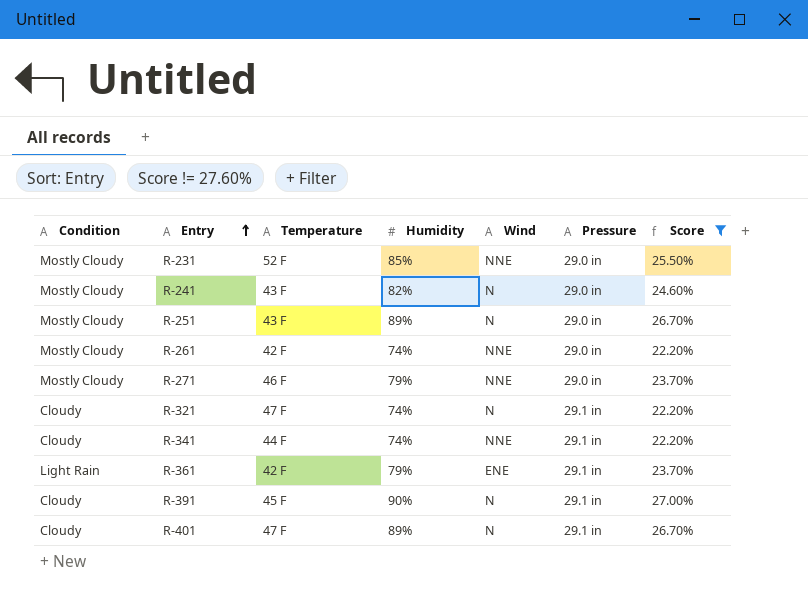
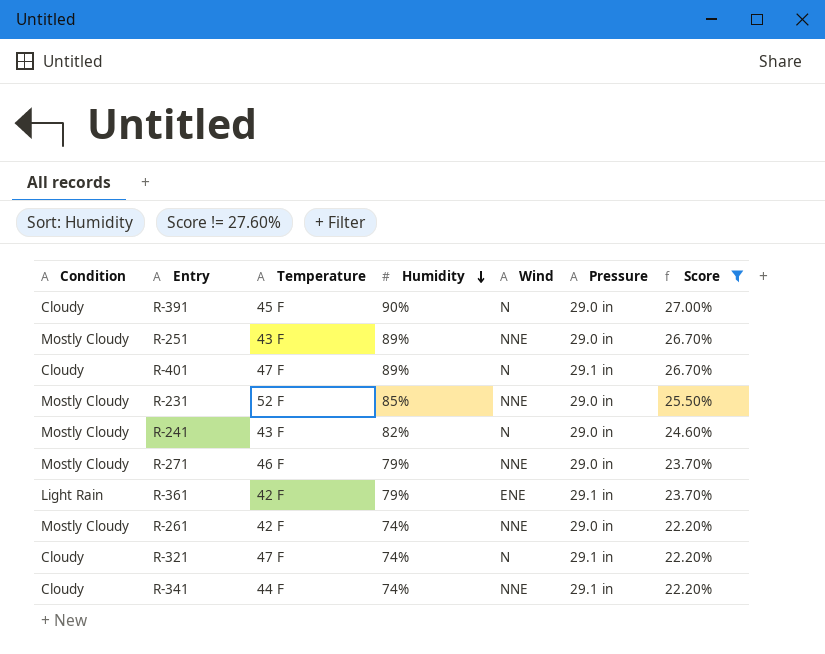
row order: Entry ascending -> Humidity descending
R-391 | Pressure: 29.1 in -> 29.0 in
R-251 | Wind: N -> NNE

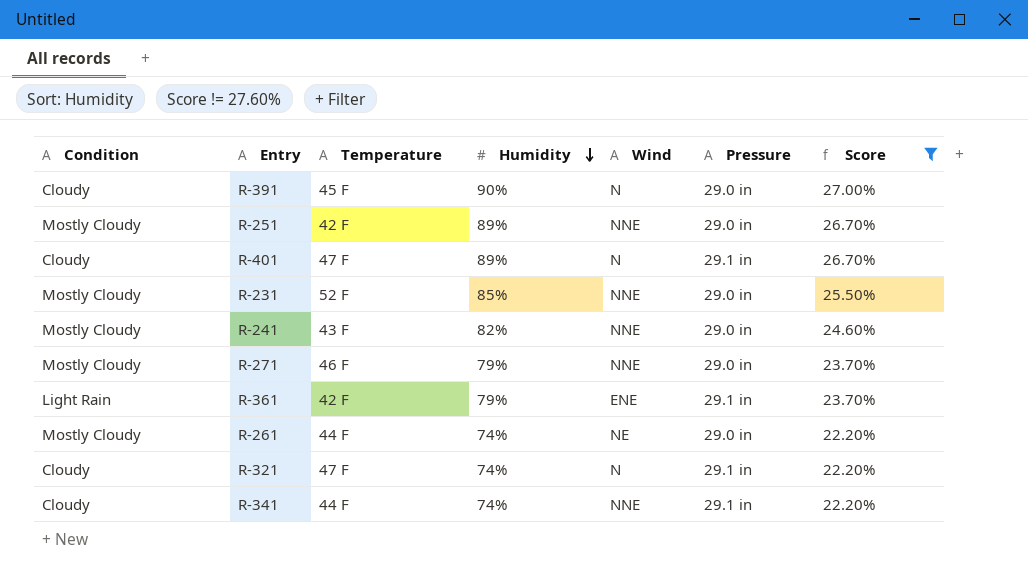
R-251 | Temperature: 43 F -> 42 F
R-241 | Wind: N -> NNE
R-261 | Temperature: 42 F -> 44 F
R-261 | Wind: NNE -> NE

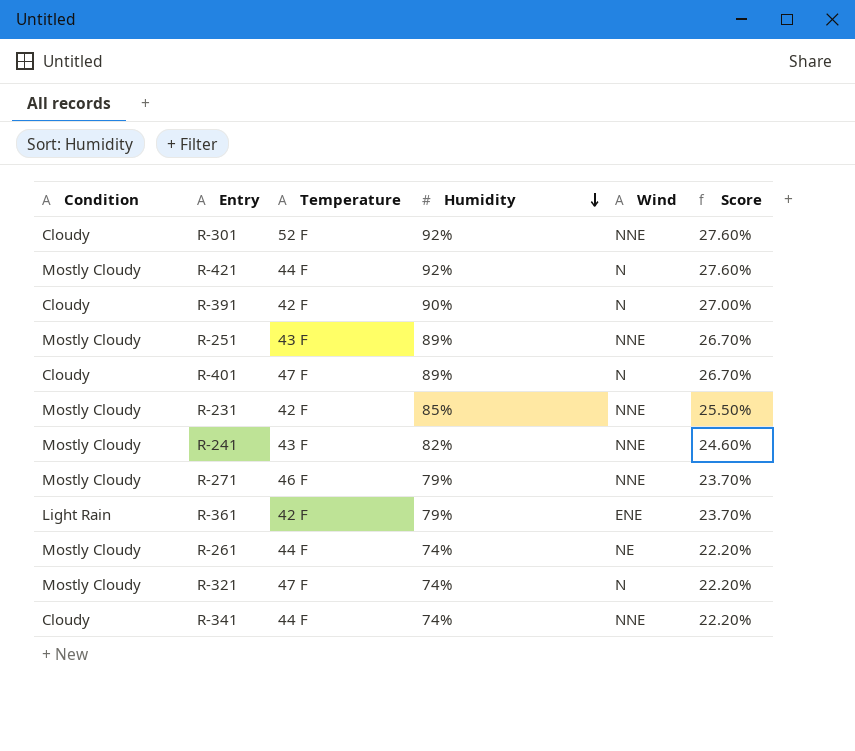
filter: Score != 27.60% -> none
column Pressure | position: 6 -> none
R-391 | Temperature: 45 F -> 42 F
R-251 | Temperature: 42 F -> 43 F
R-231 | Temperature: 52 F -> 42 F
R-321 | Condition: Cloudy -> Mostly Cloudy

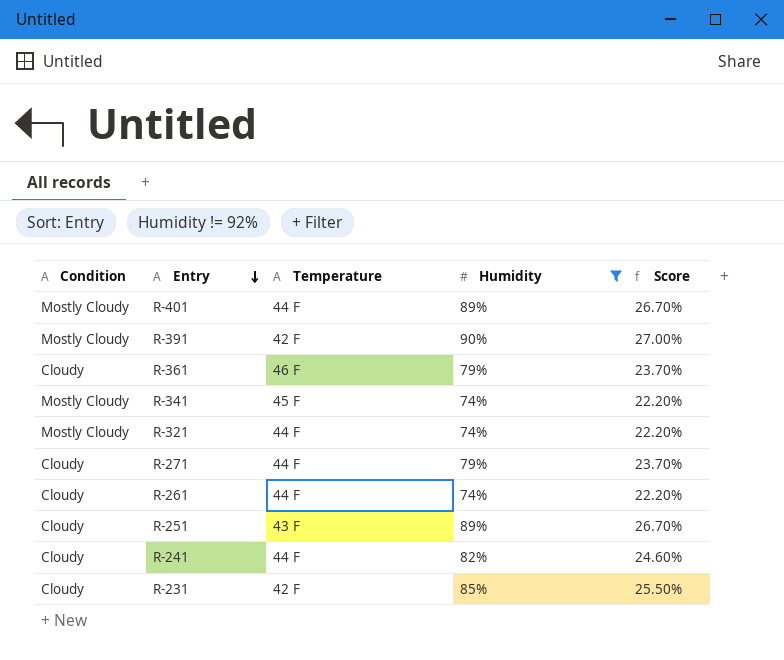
filter: none -> Humidity != 92%
row order: Humidity descending -> Entry descending
column Wind | position: 5 -> none
R-401 | Condition: Cloudy -> Mostly Cloudy
R-401 | Temperature: 47 F -> 44 F
R-391 | Condition: Cloudy -> Mostly Cloudy
R-361 | Condition: Light Rain -> Cloudy
R-361 | Temperature: 42 F -> 46 F
R-341 | Condition: Cloudy -> Mostly Cloudy
R-341 | Temperature: 44 F -> 45 F
R-321 | Temperature: 47 F -> 44 F
R-271 | Condition: Mostly Cloudy -> Cloudy
R-271 | Temperature: 46 F -> 44 F
R-261 | Condition: Mostly Cloudy -> Cloudy
R-251 | Condition: Mostly Cloudy -> Cloudy
R-241 | Condition: Mostly Cloudy -> Cloudy
R-241 | Temperature: 43 F -> 44 F
R-231 | Condition: Mostly Cloudy -> Cloudy

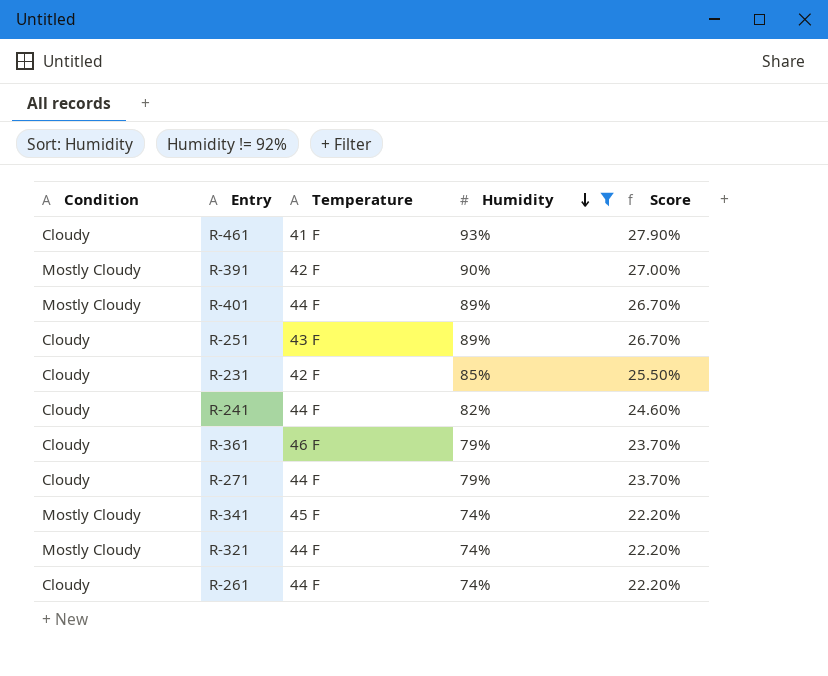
row order: Entry descending -> Humidity descending
row R-461: none -> Cloudy | 41 F | 93% | 27.90%

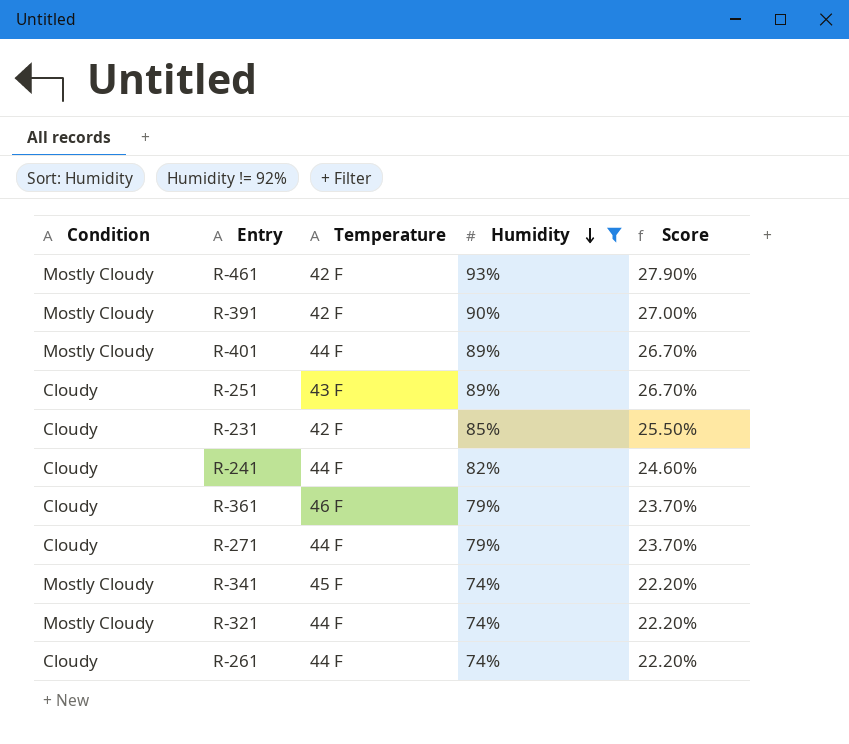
R-461 | Condition: Cloudy -> Mostly Cloudy
R-461 | Temperature: 41 F -> 42 F

